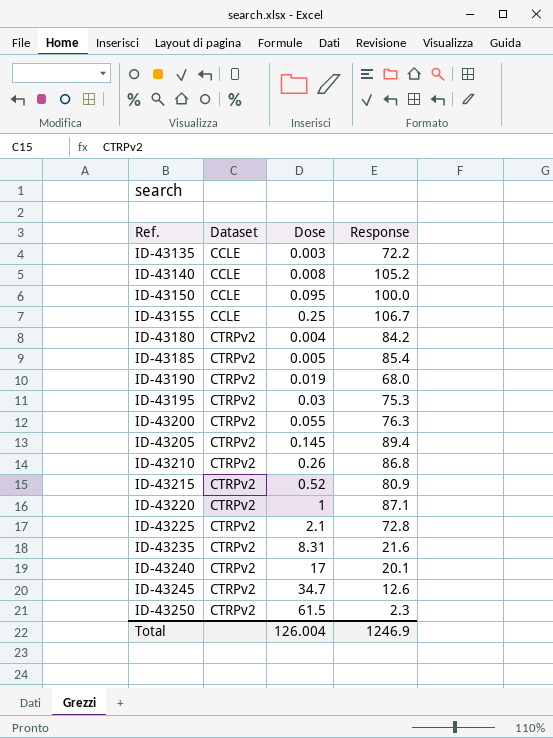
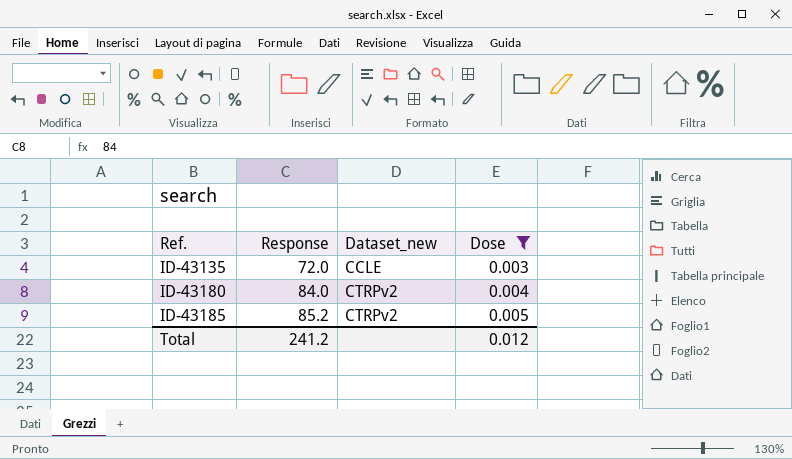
filter: none -> Dose <= 0.005
column Response | position: 4 -> 2
column name: Dataset -> Dataset_new
ID-43135 | Response: 72.2 -> 72.0
ID-43180 | Response: 84.2 -> 84.0
ID-43185 | Response: 85.4 -> 85.2
Total | Response: 1246.9 -> 241.2
Total | Dose: 126.004 -> 0.012

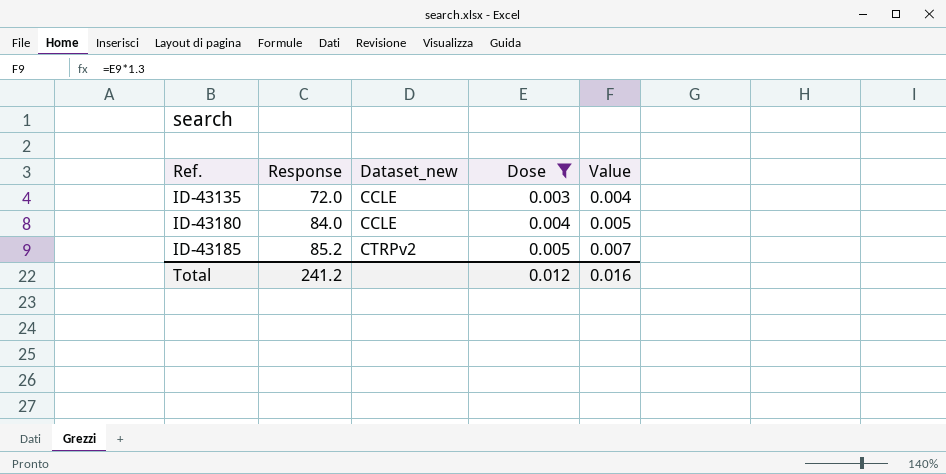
column Value | formula: none -> [Dose] * 1.3
ID-43180 | Dataset_new: CTRPv2 -> CCLE

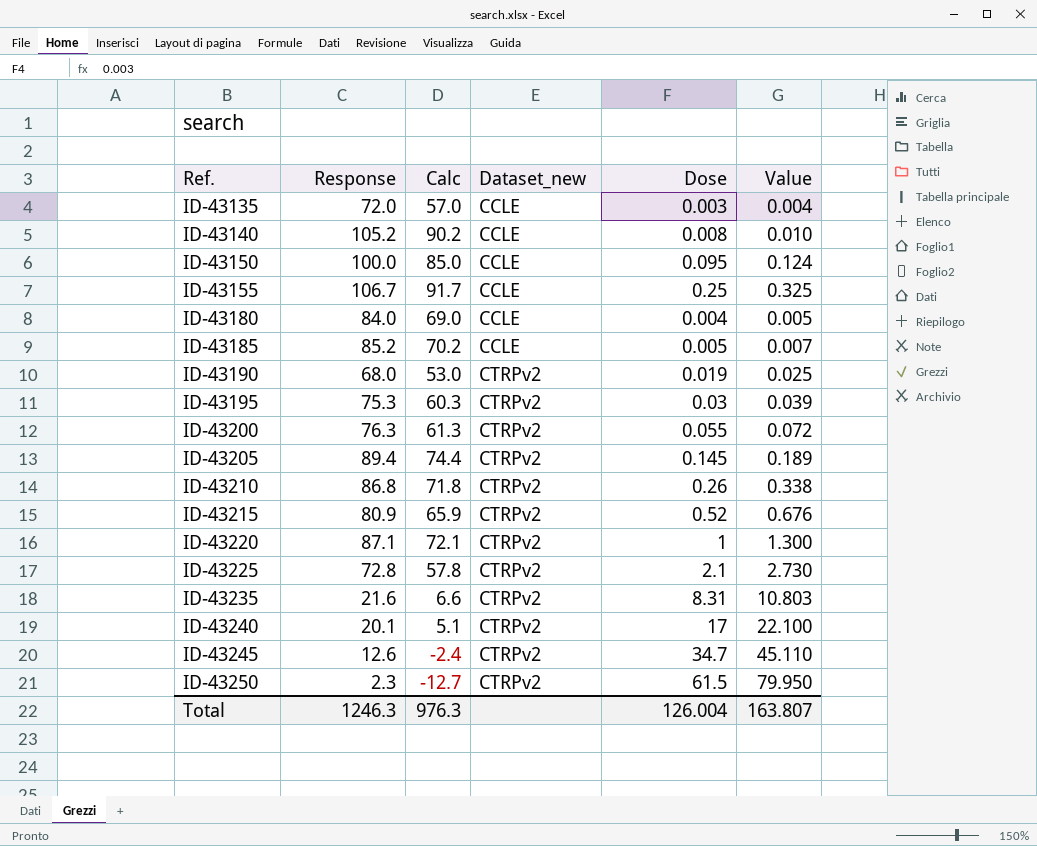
filter: Dose <= 0.005 -> none
column Calc | formula: none -> [Response] - 15
ID-43185 | Dataset_new: CTRPv2 -> CCLE
Total | Response: 241.2 -> 1246.3
Total | Dose: 0.012 -> 126.004
Total | Value: 0.016 -> 163.807

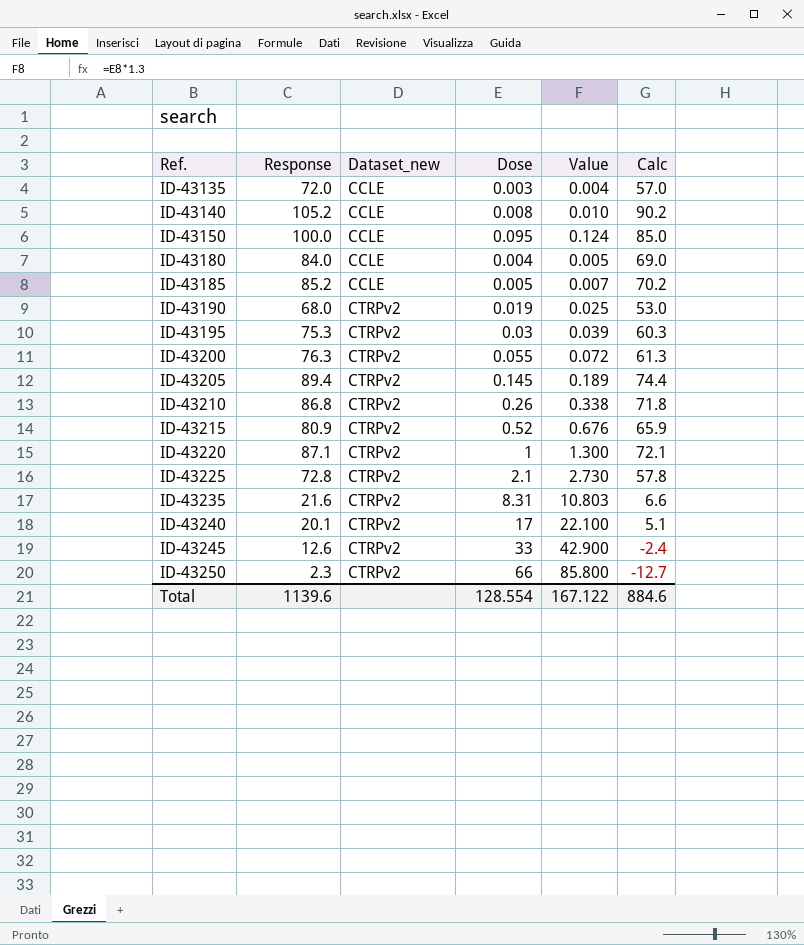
column Calc | position: 3 -> 6
row ID-43155: 106.7 | 91.7 | CCLE | 0.25 | 0.325 -> none
ID-43245 | Dose: 34.7 -> 33
ID-43245 | Value: 45.110 -> 42.900
ID-43250 | Dose: 61.5 -> 66
ID-43250 | Value: 79.950 -> 85.800
Total | Response: 1246.3 -> 1139.6
Total | Dose: 126.004 -> 128.554
Total | Value: 163.807 -> 167.122
Total | Calc: 976.3 -> 884.6

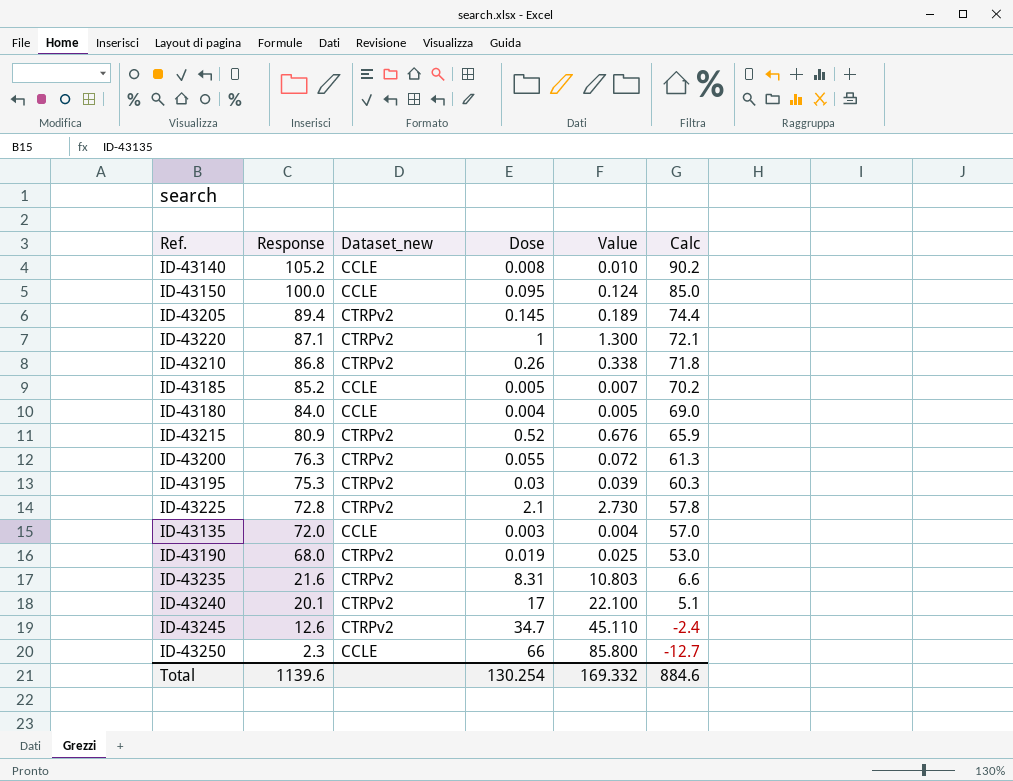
row order: Ref. ascending -> Response descending
ID-43245 | Dose: 33 -> 34.7
ID-43245 | Value: 42.900 -> 45.110
ID-43250 | Dataset_new: CTRPv2 -> CCLE
Total | Dose: 128.554 -> 130.254
Total | Value: 167.122 -> 169.332

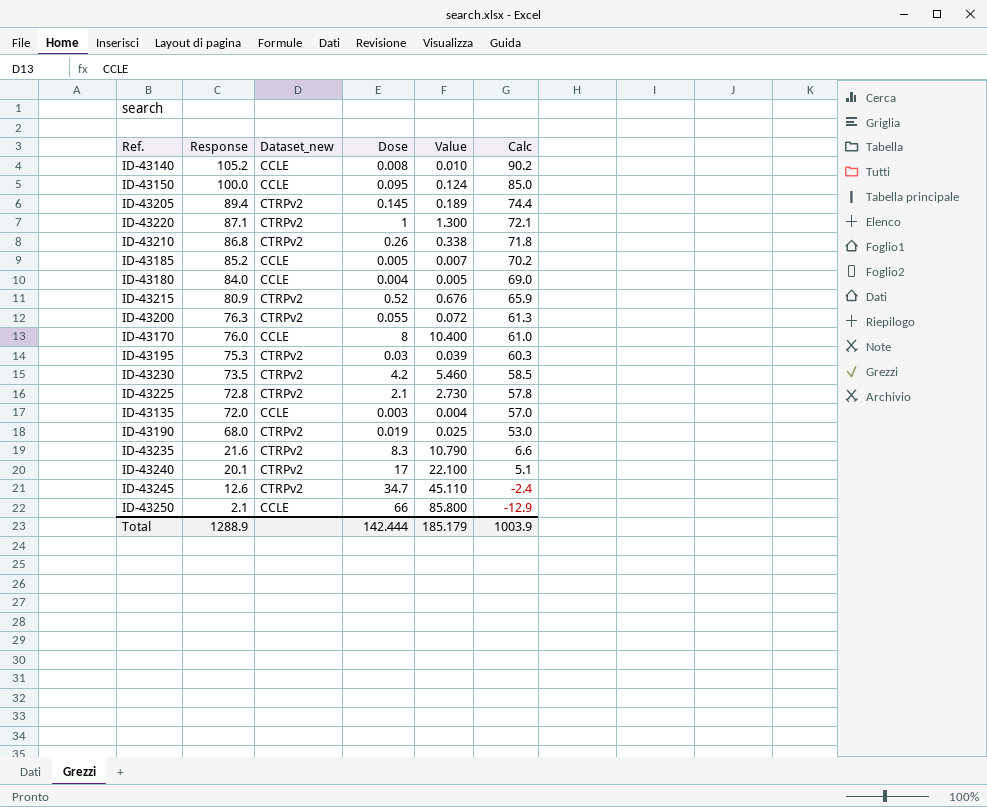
row ID-43170: none -> 76.0 | CCLE | 8 | 10.400 | 61.0
row ID-43230: none -> 73.5 | CTRPv2 | 4.2 | 5.460 | 58.5
ID-43235 | Dose: 8.31 -> 8.3
ID-43235 | Value: 10.803 -> 10.790
ID-43250 | Response: 2.3 -> 2.1
ID-43250 | Calc: -12.7 -> -12.9
Total | Response: 1139.6 -> 1288.9
Total | Dose: 130.254 -> 142.444
Total | Value: 169.332 -> 185.179
Total | Calc: 884.6 -> 1003.9

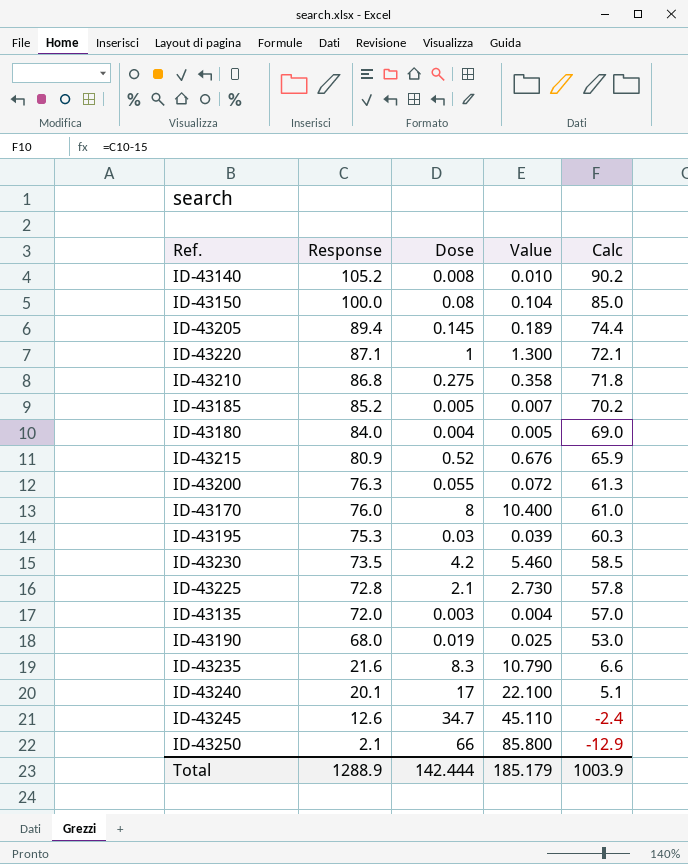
column Dataset_new | position: 3 -> none
ID-43150 | Dose: 0.095 -> 0.08
ID-43150 | Value: 0.124 -> 0.104
ID-43210 | Dose: 0.26 -> 0.275
ID-43210 | Value: 0.338 -> 0.358

